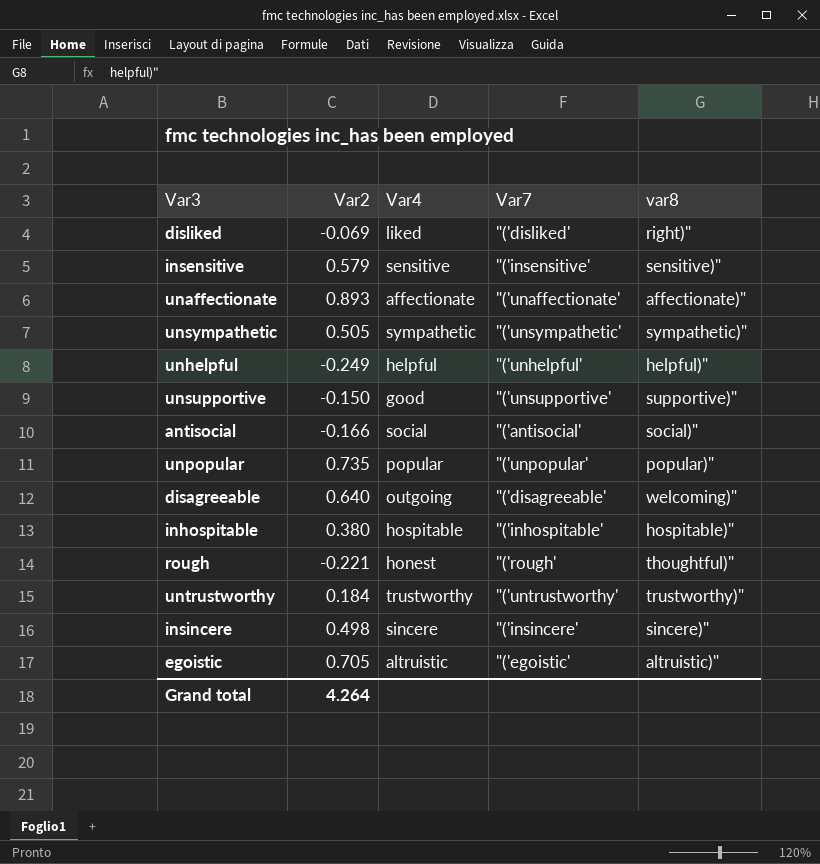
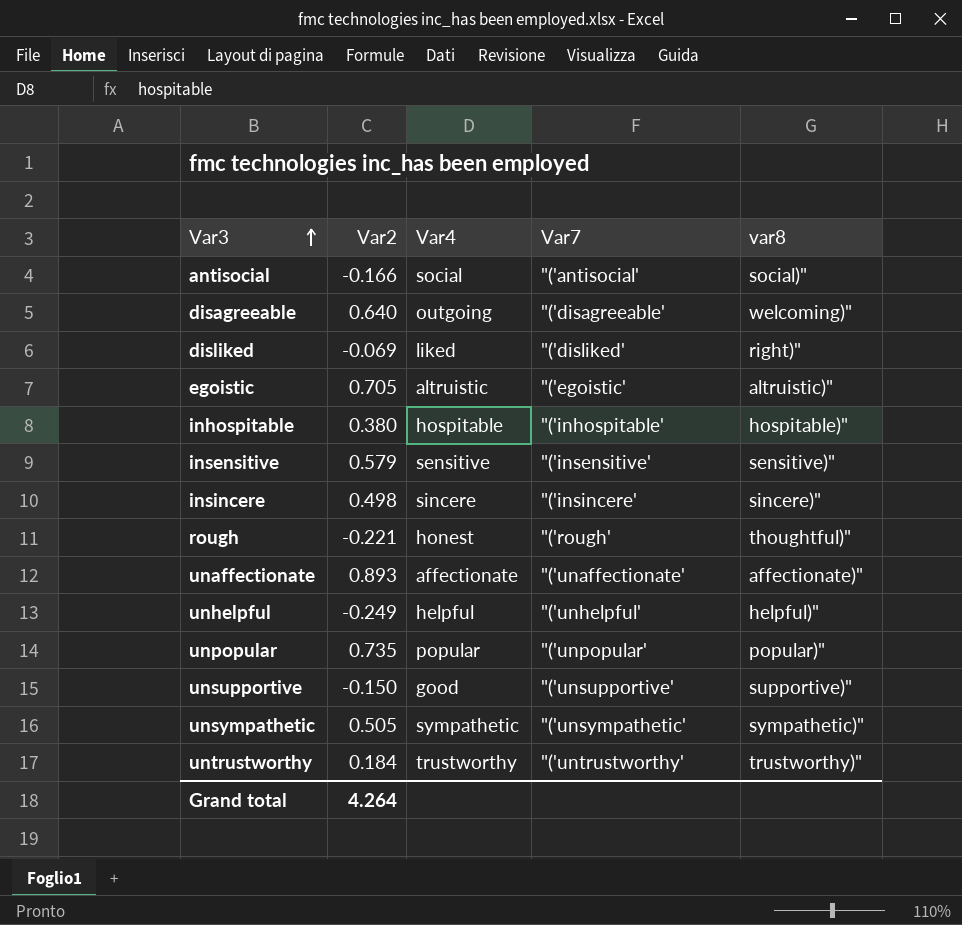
row order: none -> Var3 ascending

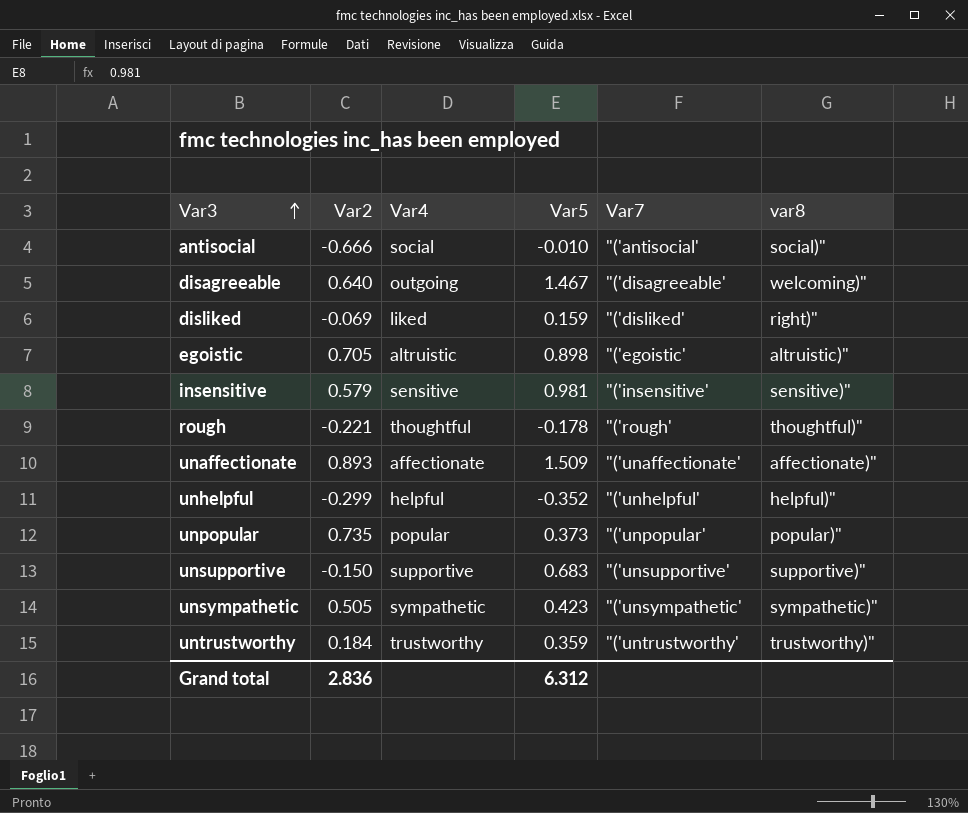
column Var5 | position: none -> 4
row inhospitable: 0.380 | hospitable | "('inhospitable' | hospitable)" -> none
row insincere: 0.498 | sincere | "('insincere' | sincere)" -> none
antisocial | Var2: -0.166 -> -0.666
rough | Var4: honest -> thoughtful
unhelpful | Var2: -0.249 -> -0.299
unsupportive | Var4: good -> supportive
Grand total | Var2: 4.264 -> 2.836

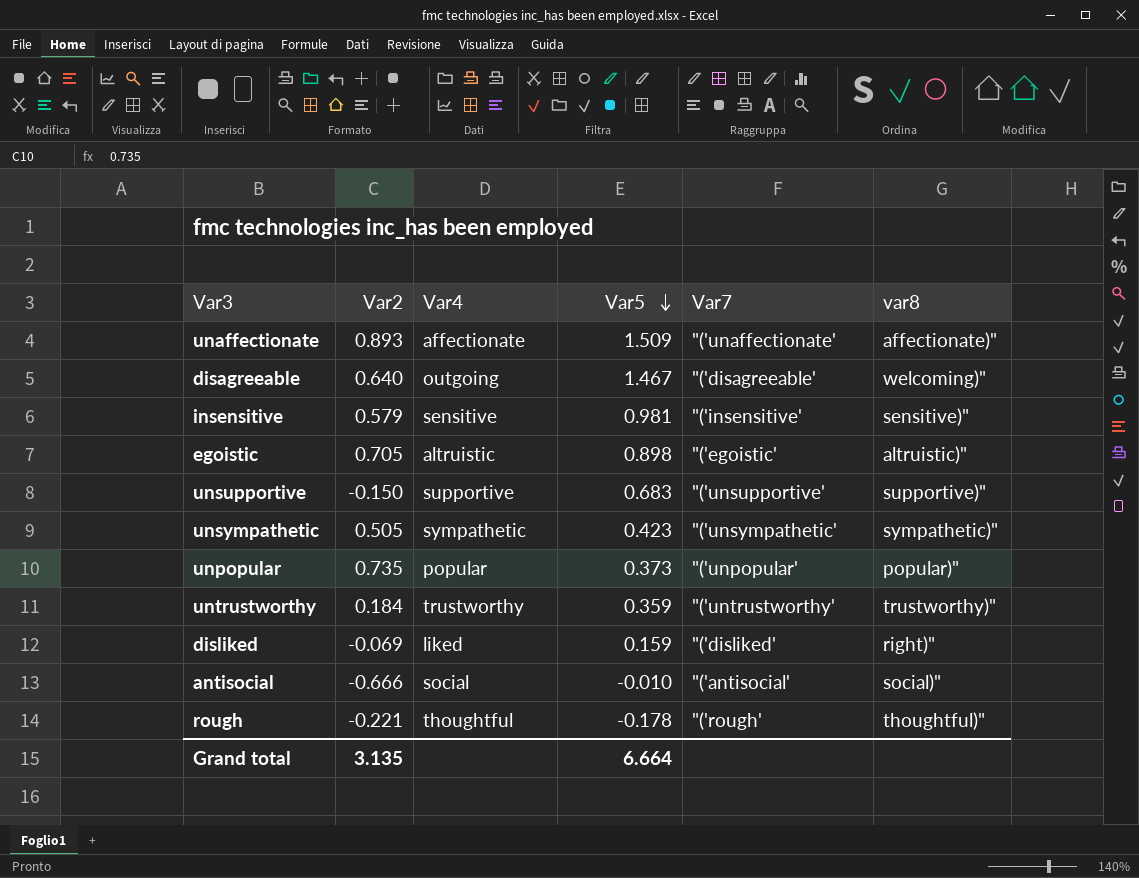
row order: Var3 ascending -> Var5 descending
row unhelpful: -0.299 | helpful | -0.352 | "('unhelpful' | helpful)" -> none
Grand total | Var2: 2.836 -> 3.135
Grand total | Var5: 6.312 -> 6.664

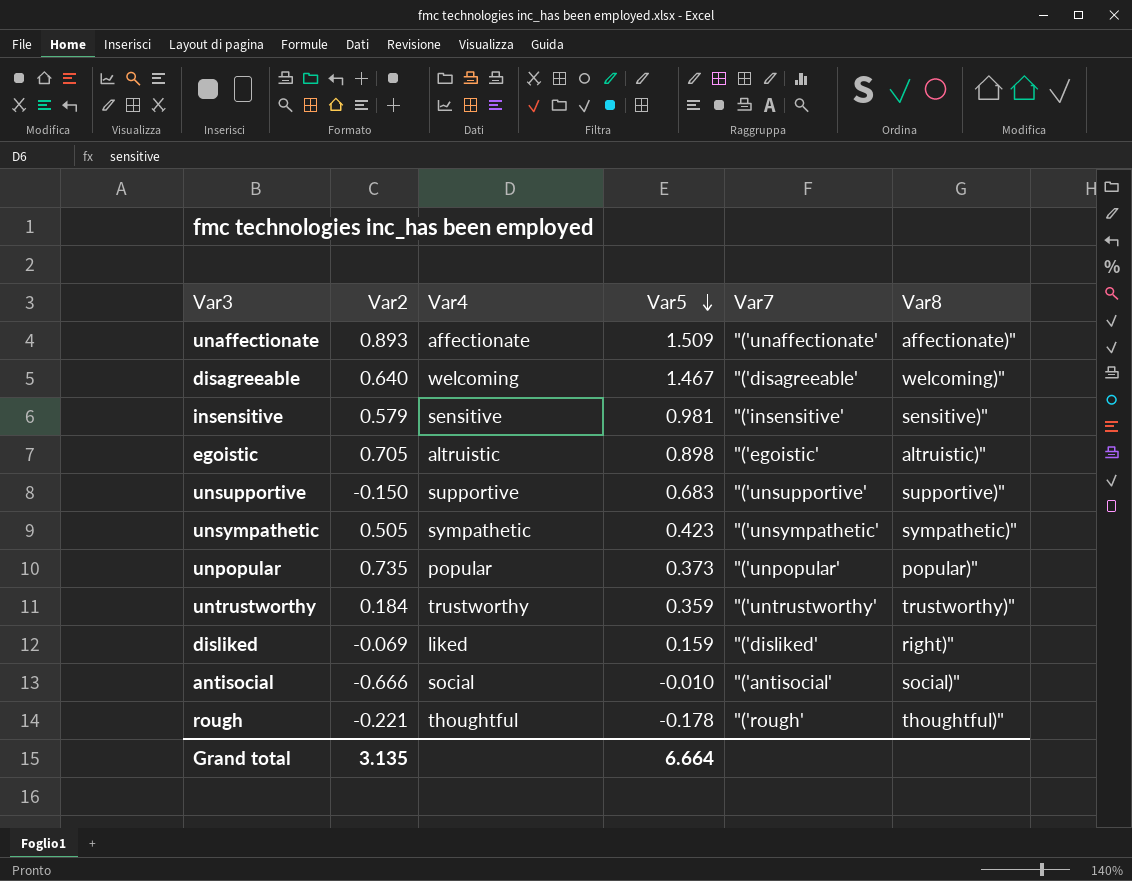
column name: var8 -> Var8
disagreeable | Var4: outgoing -> welcoming

